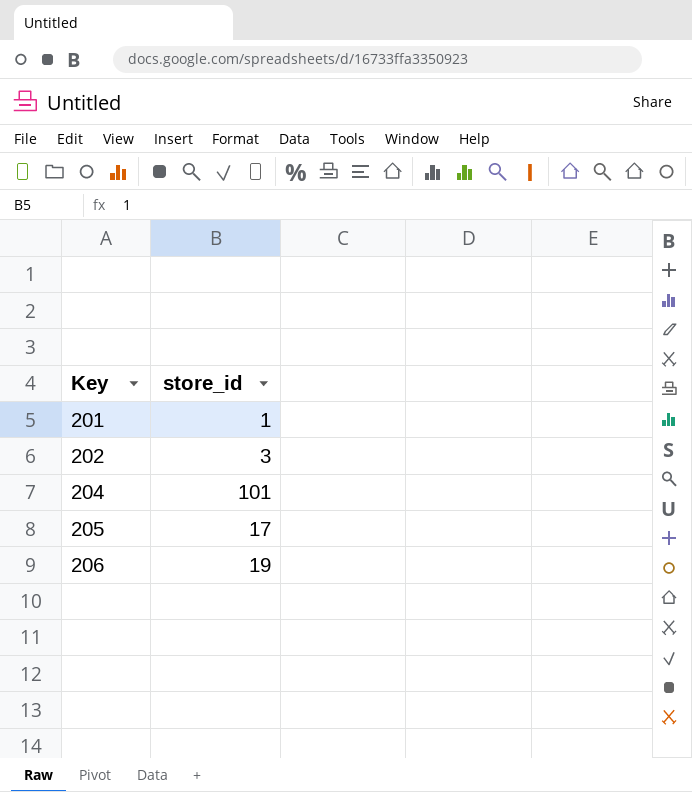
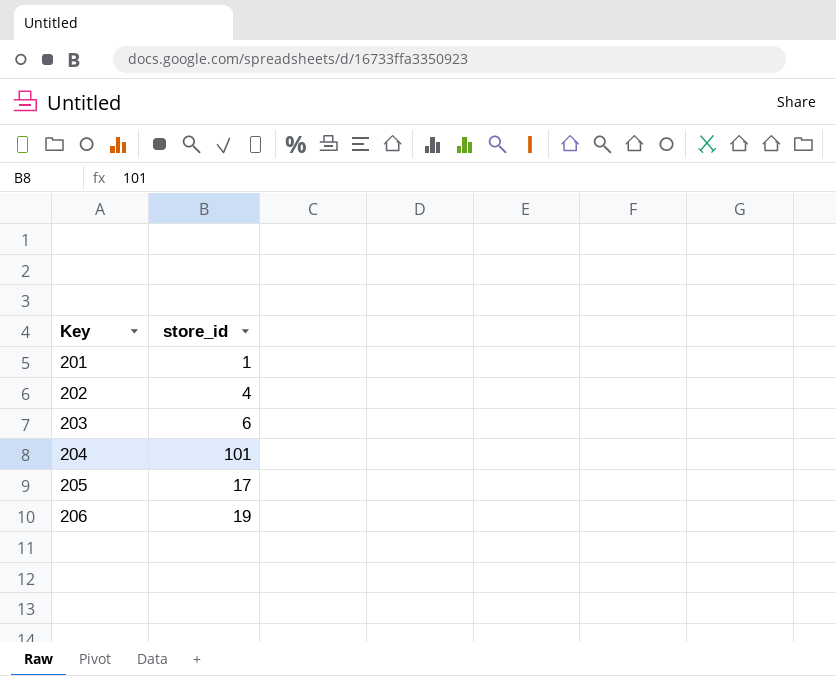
202 | store_id: 3 -> 4
row 203: none -> 6

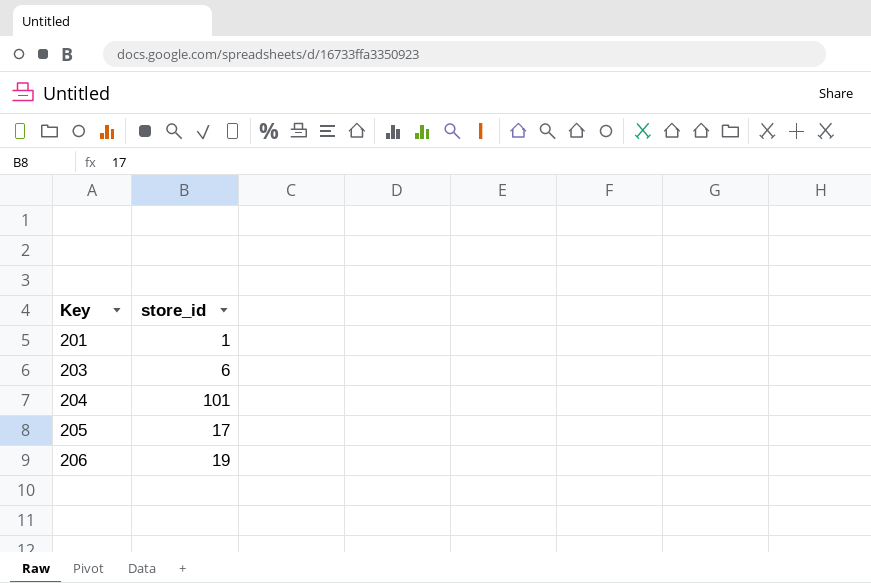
row 202: 4 -> none

